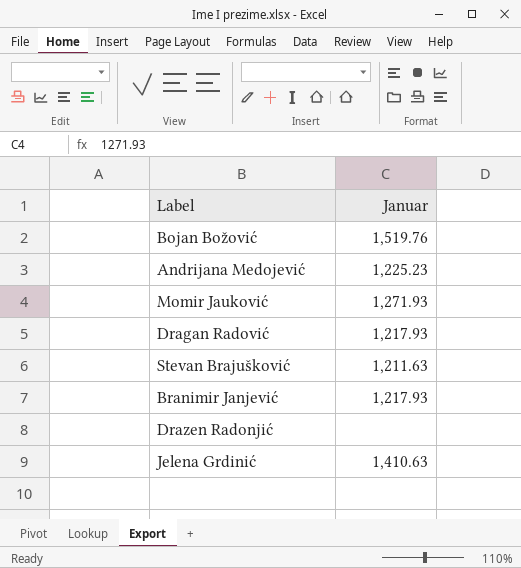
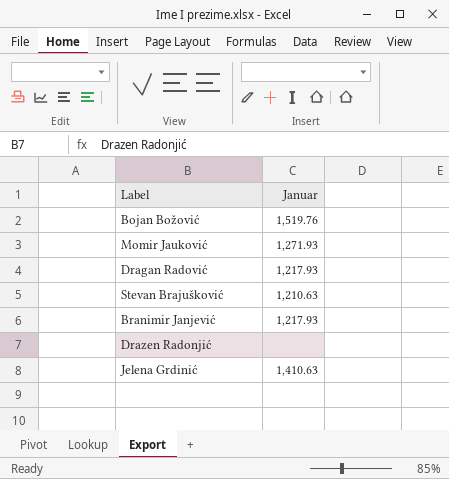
row Andrijana Medojević: 1,225.23 -> none
Stevan Brajušković | Januar: 1,211.63 -> 1,210.63

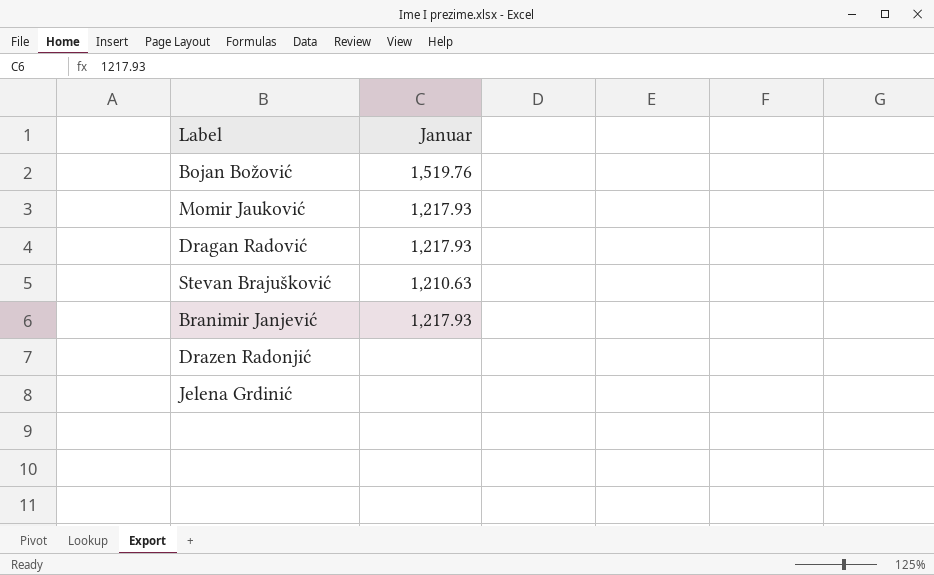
Momir Jauković | Januar: 1,271.93 -> 1,217.93
Jelena Grdinić | Januar: 1,410.63 -> none

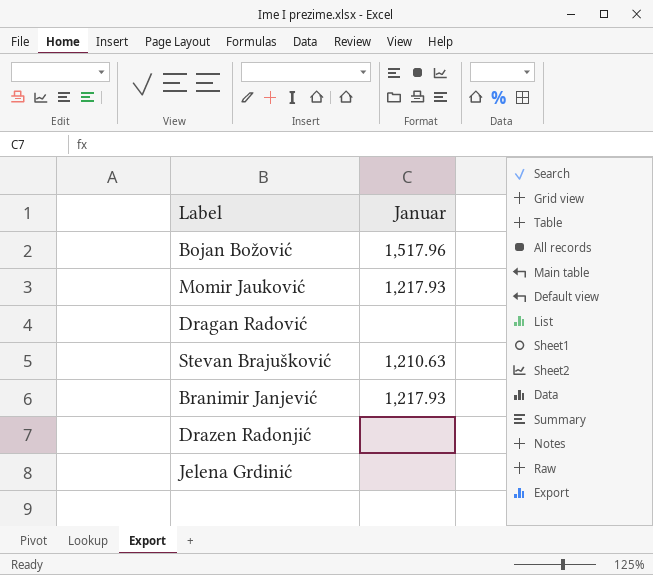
Bojan Božović | Januar: 1,519.76 -> 1,517.96
Dragan Radović | Januar: 1,217.93 -> none

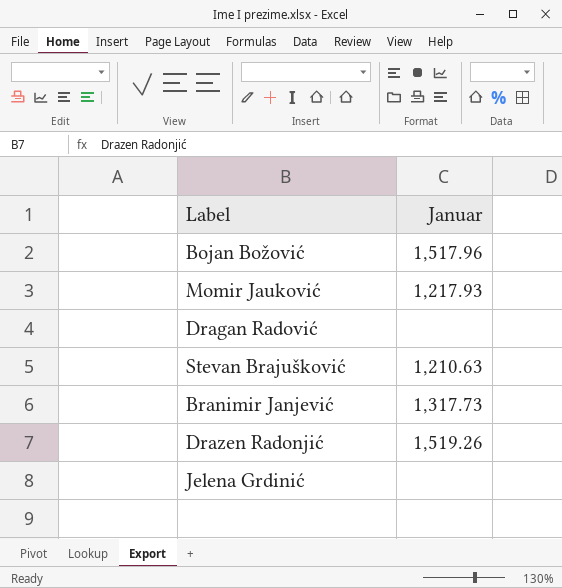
Branimir Janjević | Januar: 1,217.93 -> 1,317.73
Drazen Radonjić | Januar: none -> 1,519.26

